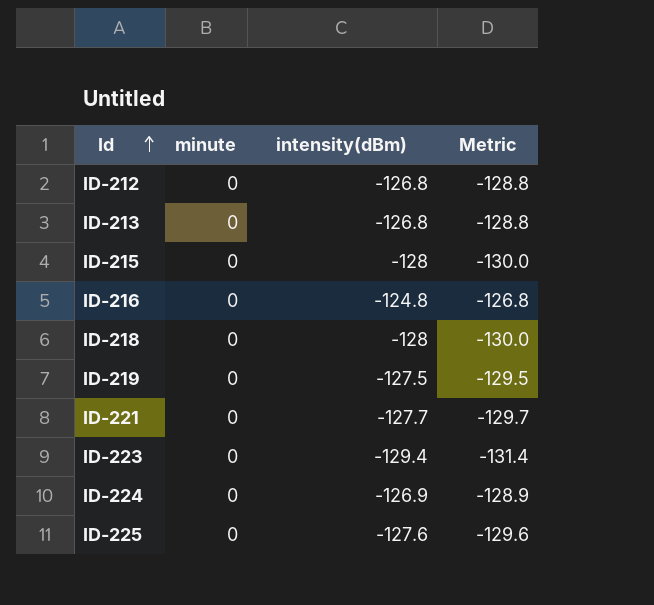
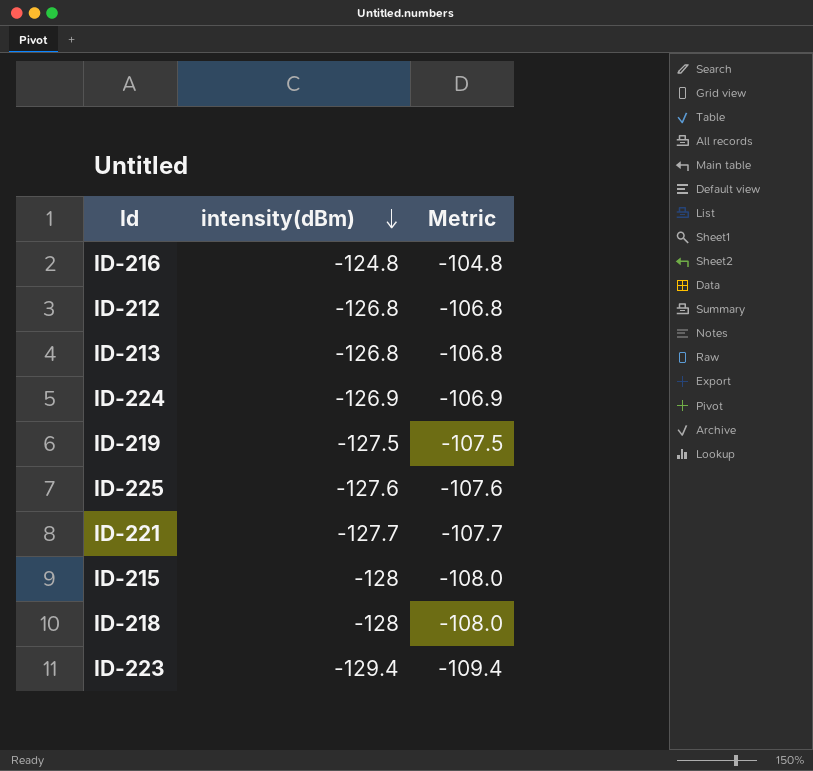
row order: Id ascending -> intensity(dBm) descending
column minute | position: 2 -> none
column Metric | formula: [intensity(dBm)] - 2 -> [intensity(dBm)] + 20

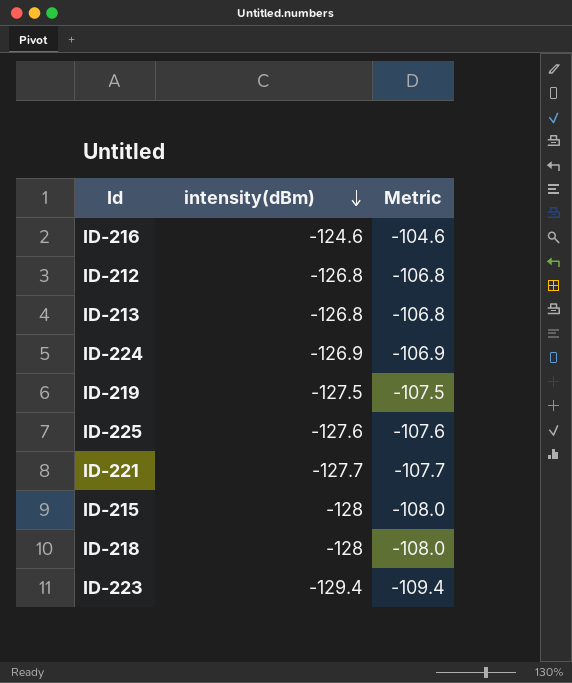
ID-216 | intensity(dBm): -124.8 -> -124.6
ID-216 | Metric: -104.8 -> -104.6

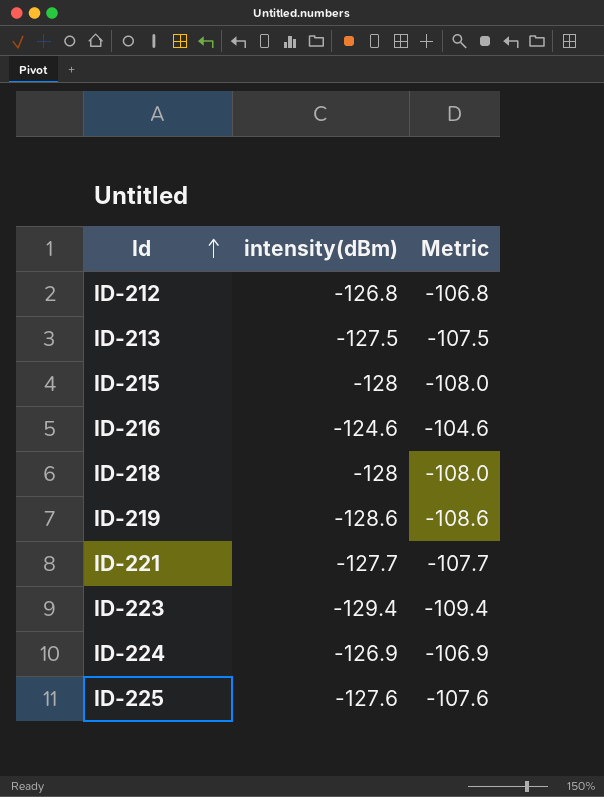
row order: intensity(dBm) descending -> Id ascending
ID-213 | intensity(dBm): -126.8 -> -127.5
ID-213 | Metric: -106.8 -> -107.5
ID-219 | intensity(dBm): -127.5 -> -128.6
ID-219 | Metric: -107.5 -> -108.6

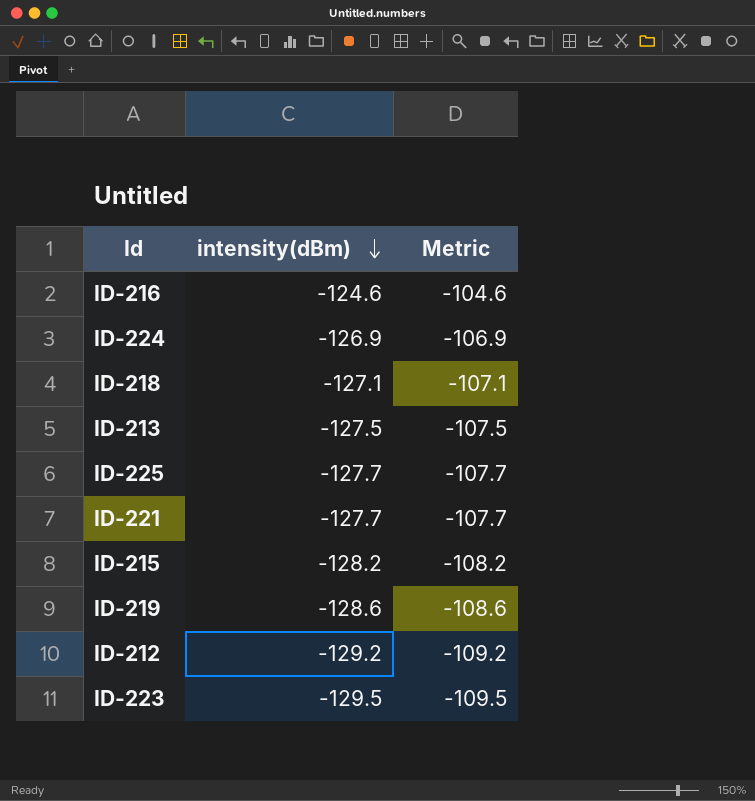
row order: Id ascending -> intensity(dBm) descending
ID-218 | intensity(dBm): -128 -> -127.1
ID-218 | Metric: -108.0 -> -107.1
ID-225 | intensity(dBm): -127.6 -> -127.7
ID-225 | Metric: -107.6 -> -107.7
ID-215 | intensity(dBm): -128 -> -128.2
ID-215 | Metric: -108.0 -> -108.2
ID-212 | intensity(dBm): -126.8 -> -129.2
ID-212 | Metric: -106.8 -> -109.2
ID-223 | intensity(dBm): -129.4 -> -129.5
ID-223 | Metric: -109.4 -> -109.5

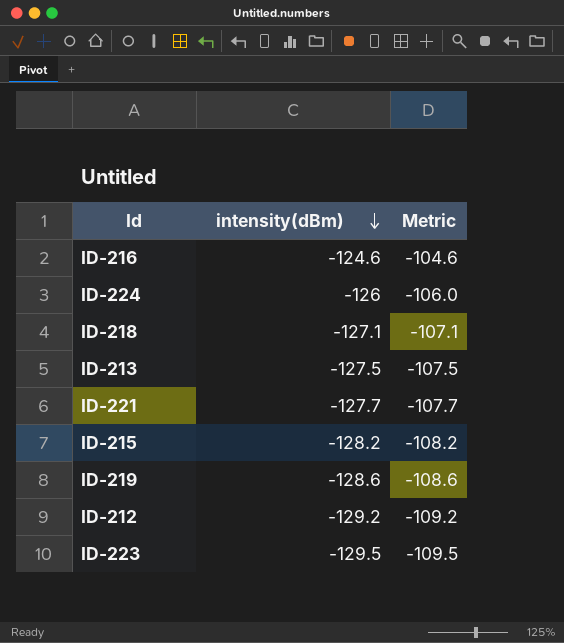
row ID-225: -127.7 | -107.7 -> none
ID-224 | intensity(dBm): -126.9 -> -126
ID-224 | Metric: -106.9 -> -106.0

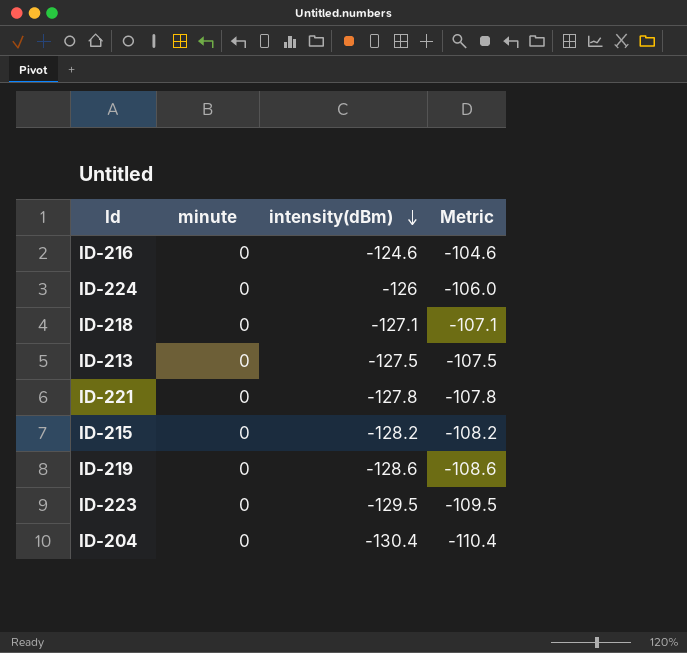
column minute | position: none -> 2
row ID-212: -129.2 | -109.2 -> none
ID-221 | intensity(dBm): -127.7 -> -127.8
ID-221 | Metric: -107.7 -> -107.8
row ID-204: none -> 0 | -130.4 | -110.4

